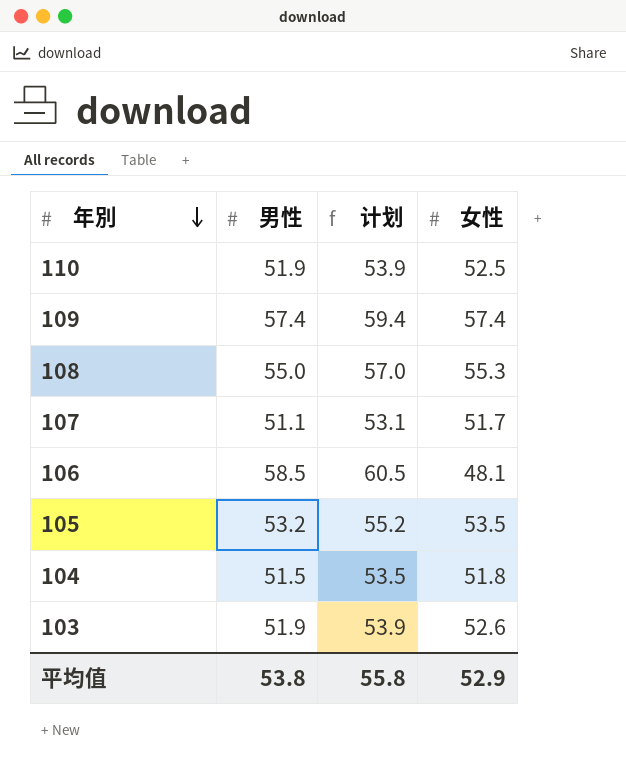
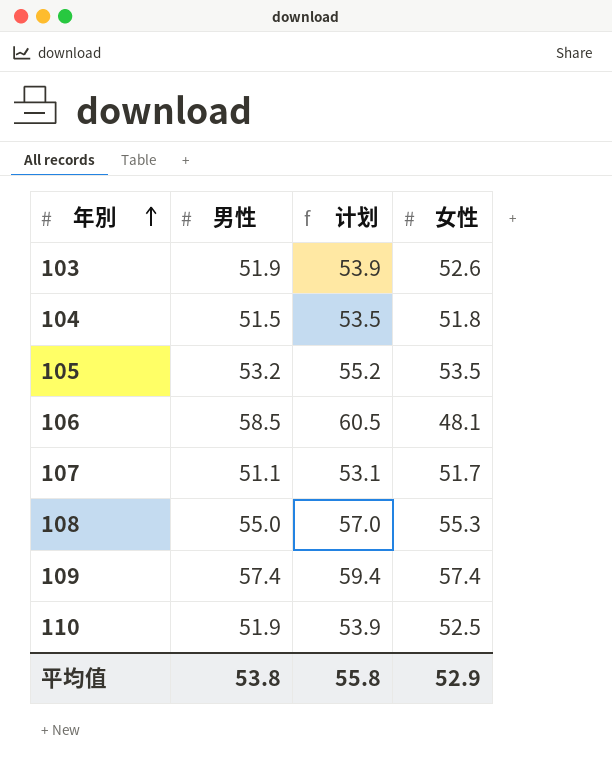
row order: 年別 descending -> 年別 ascending

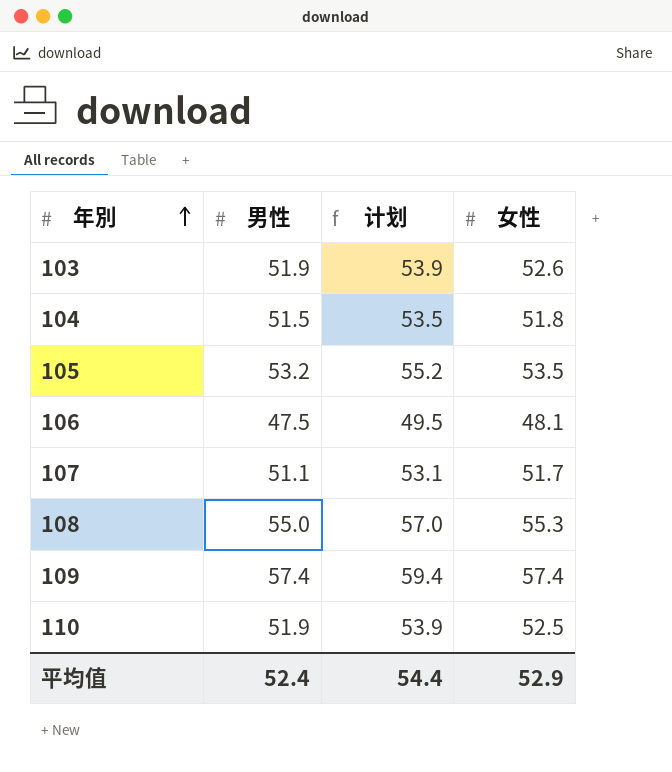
106 | 男性: 58.5 -> 47.5
106 | 计划: 60.5 -> 49.5
平均值 | 男性: 53.8 -> 52.4
平均值 | 计划: 55.8 -> 54.4

